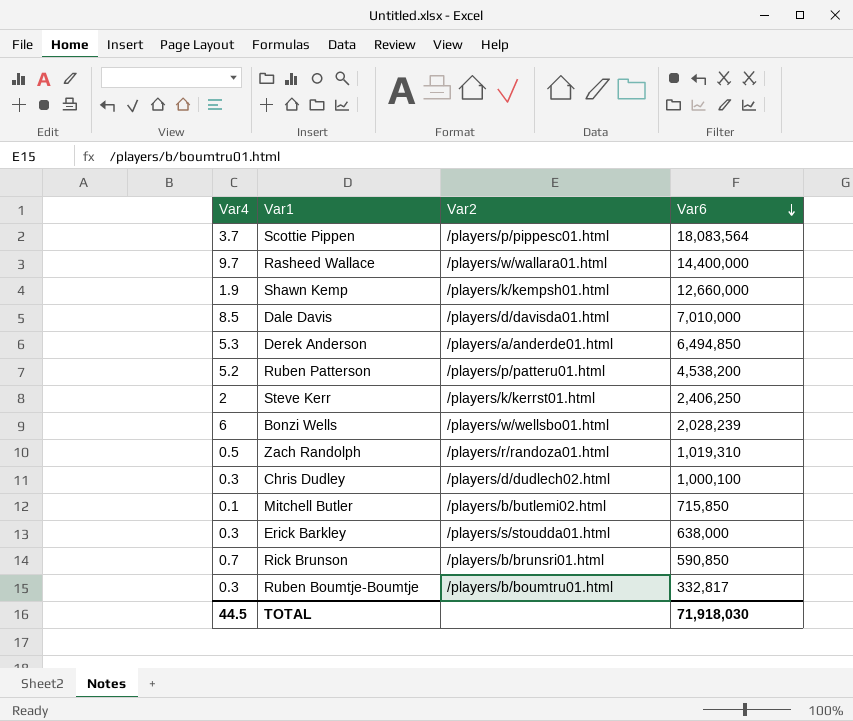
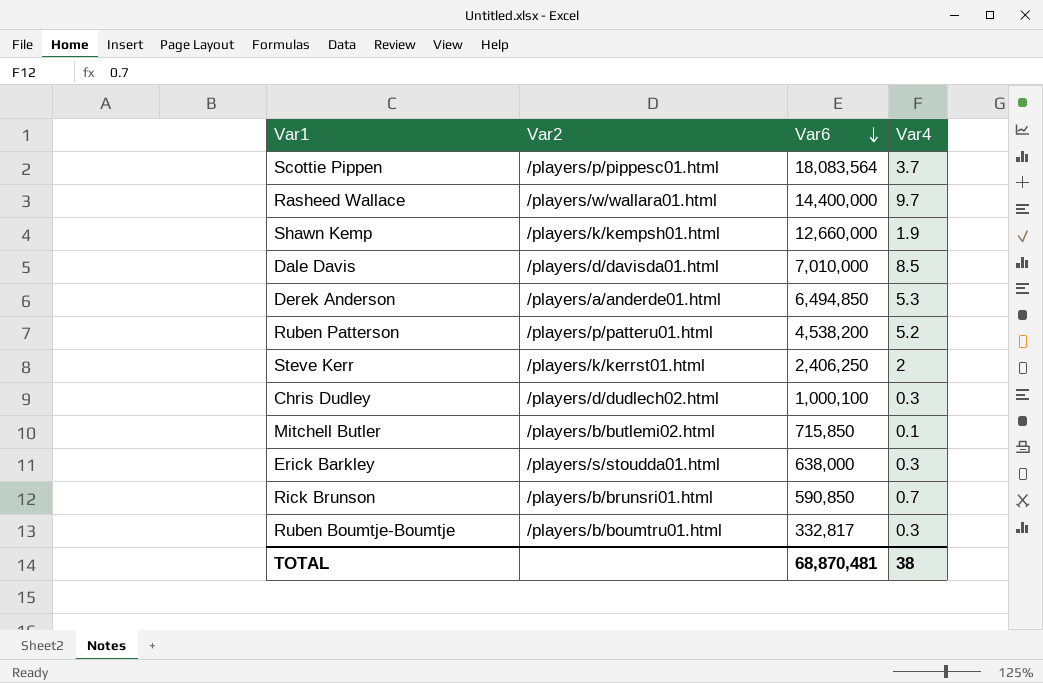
column Var4 | position: 1 -> 4
row Bonzi Wells: 6 | /players/w/wellsbo01.html | 2,028,239 -> none
row Zach Randolph: 0.5 | /players/r/randoza01.html | 1,019,310 -> none
TOTAL | Var6: 71,918,030 -> 68,870,481
TOTAL | Var4: 44.5 -> 38

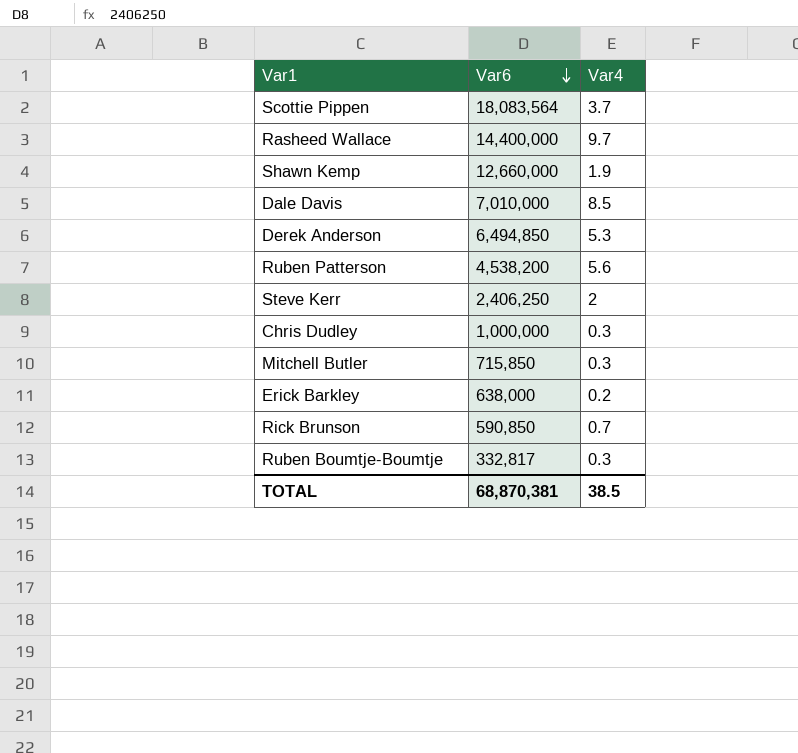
column Var2 | position: 2 -> none
Ruben Patterson | Var4: 5.2 -> 5.6
Chris Dudley | Var6: 1,000,100 -> 1,000,000
Mitchell Butler | Var4: 0.1 -> 0.3
Erick Barkley | Var4: 0.3 -> 0.2
TOTAL | Var6: 68,870,481 -> 68,870,381
TOTAL | Var4: 38 -> 38.5

